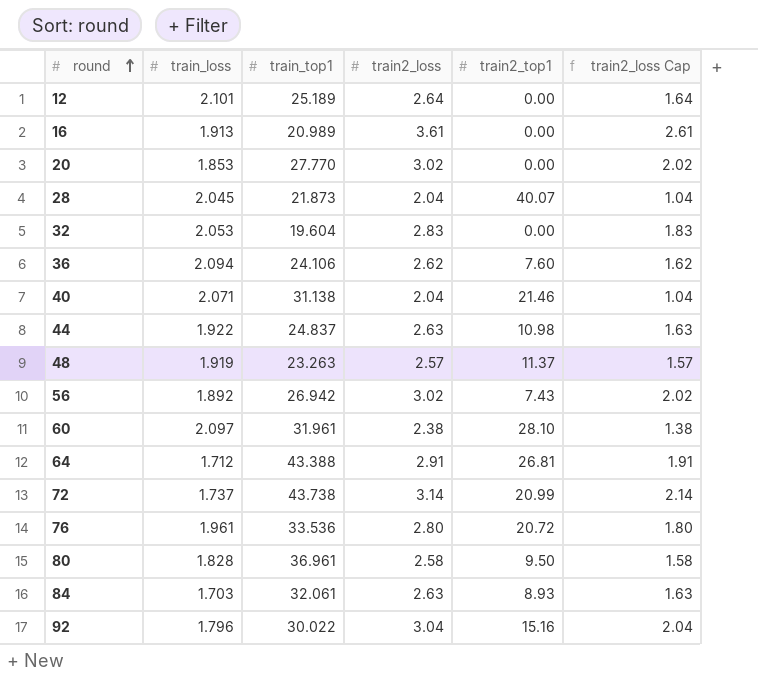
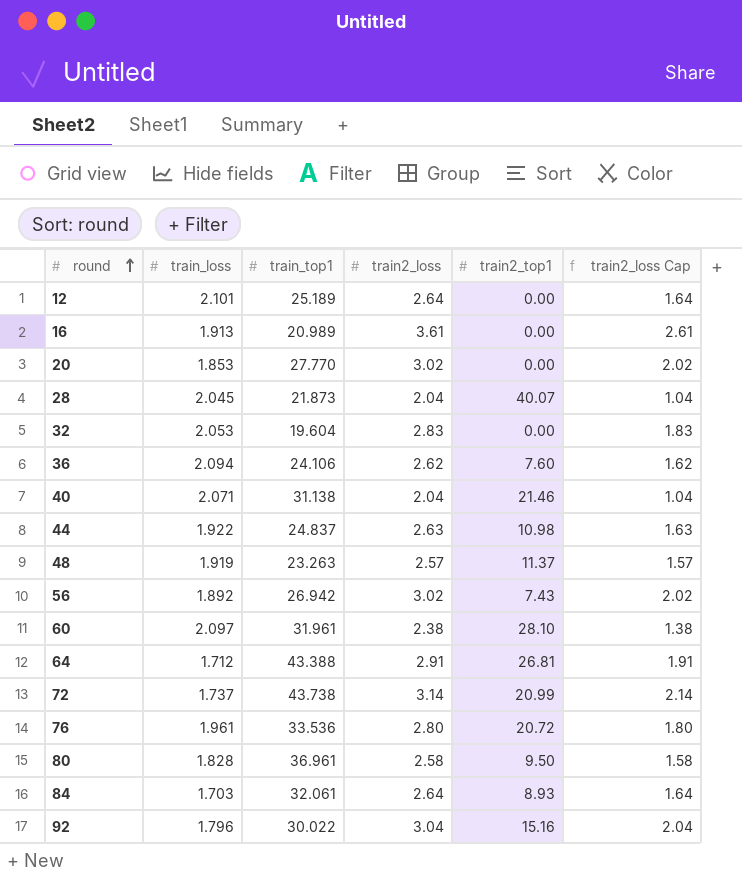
84 | train2_loss: 2.63 -> 2.64
84 | train2_loss Cap: 1.63 -> 1.64

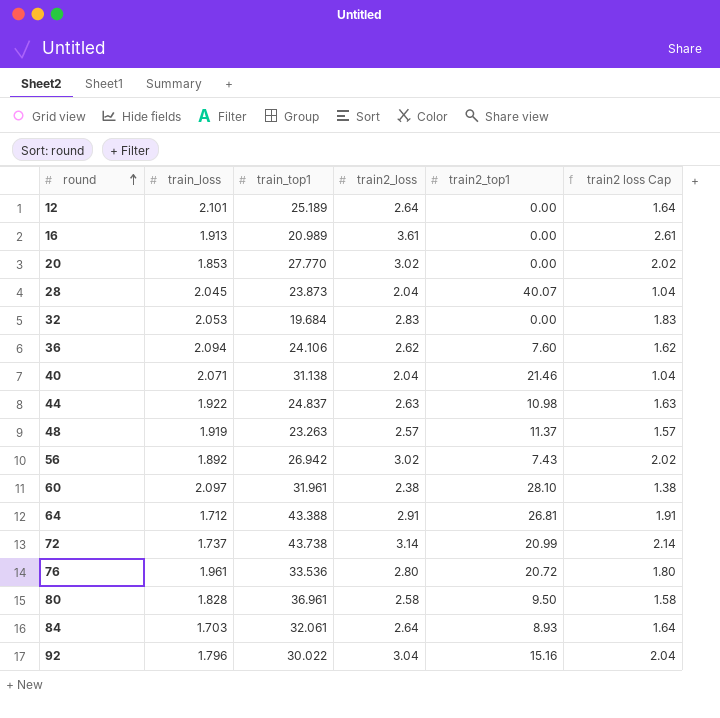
column name: train2_loss Cap -> train2 loss Cap
28 | train_top1: 21.873 -> 23.873
32 | train_top1: 19.604 -> 19.684

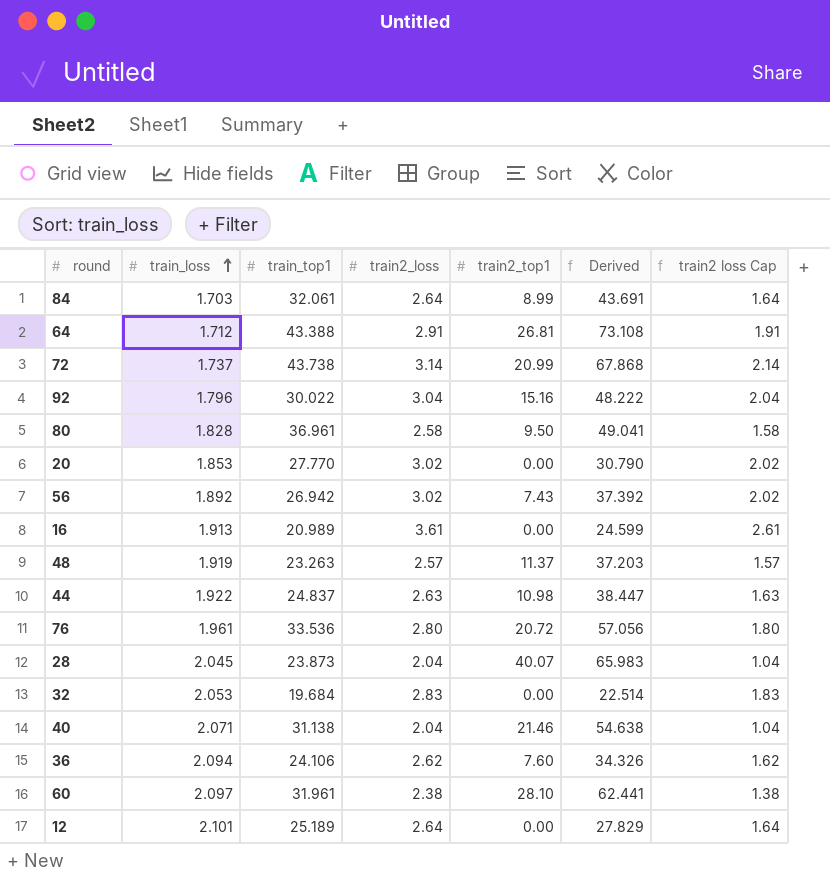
row order: round ascending -> train_loss ascending
column Derived | formula: none -> [train_top1] + [train2_loss] + [train2_top1]
84 | train2_top1: 8.93 -> 8.99

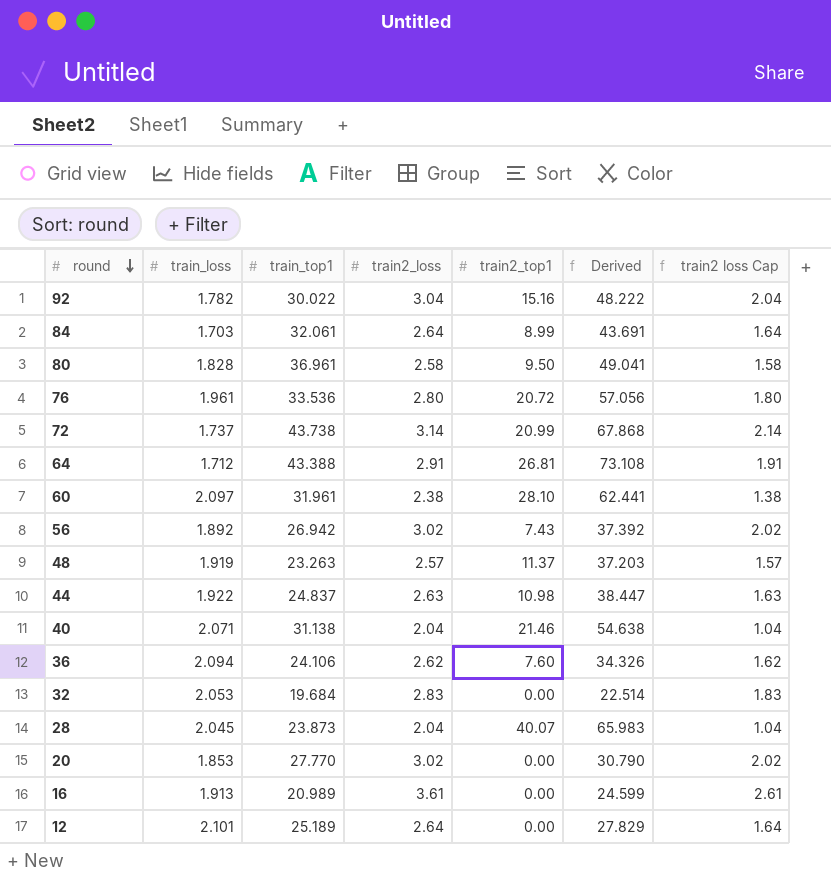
row order: train_loss ascending -> round descending
92 | train_loss: 1.796 -> 1.782

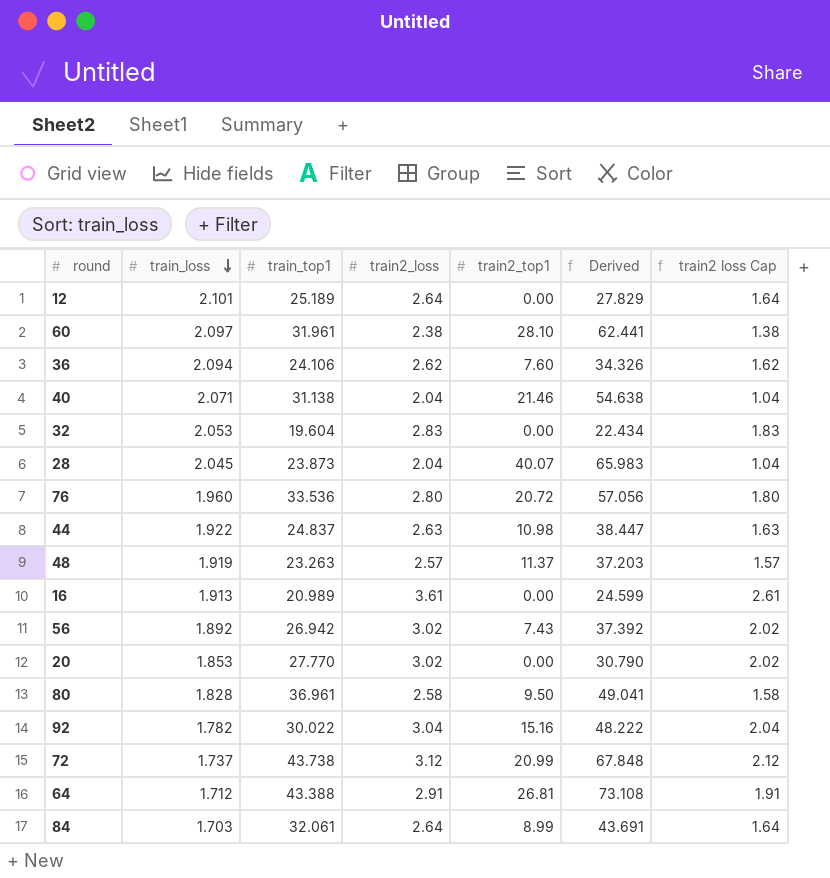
row order: round descending -> train_loss descending
32 | train_top1: 19.684 -> 19.604
32 | Derived: 22.514 -> 22.434
76 | train_loss: 1.961 -> 1.960
72 | train2_loss: 3.14 -> 3.12
72 | Derived: 67.868 -> 67.848
72 | train2 loss Cap: 2.14 -> 2.12

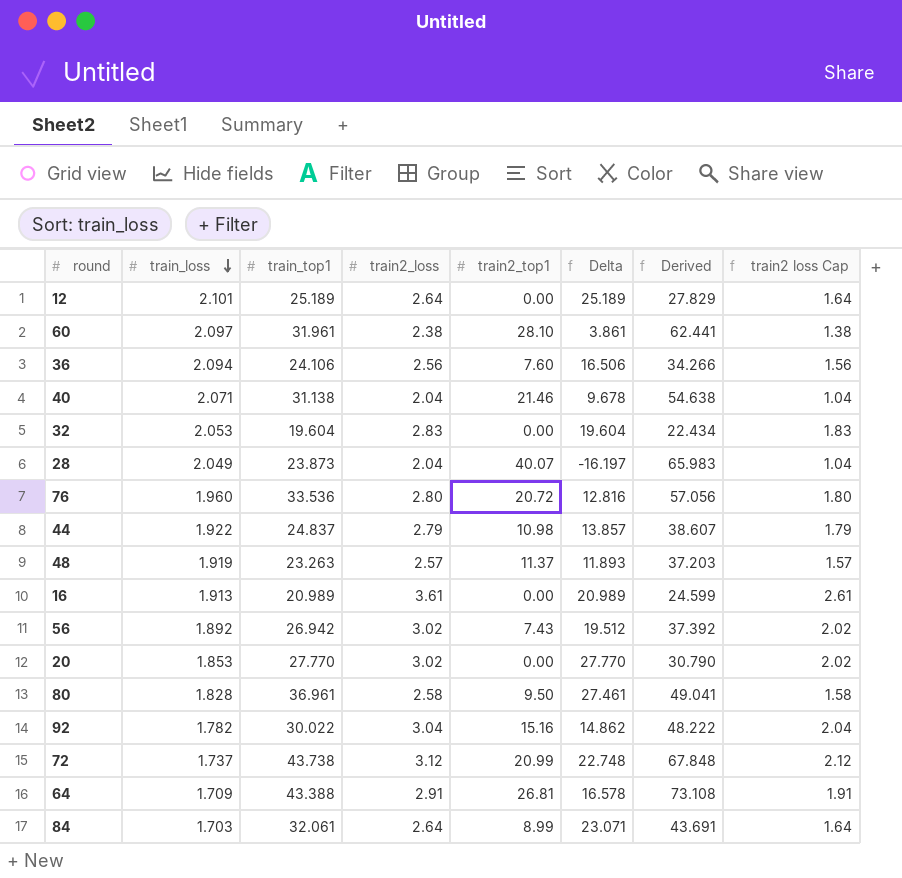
column Delta | formula: none -> [train_top1] - [train2_top1]
36 | train2_loss: 2.62 -> 2.56
36 | Derived: 34.326 -> 34.266
36 | train2 loss Cap: 1.62 -> 1.56
28 | train_loss: 2.045 -> 2.049
44 | train2_loss: 2.63 -> 2.79
44 | Derived: 38.447 -> 38.607
44 | train2 loss Cap: 1.63 -> 1.79
64 | train_loss: 1.712 -> 1.709

